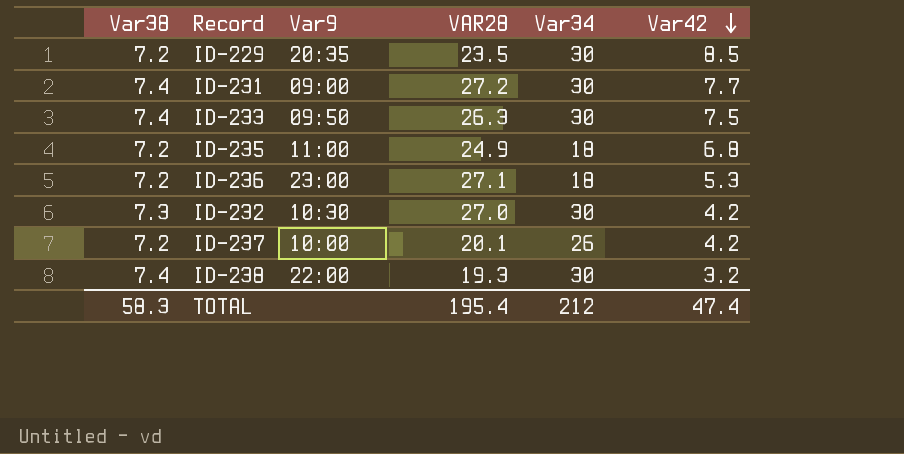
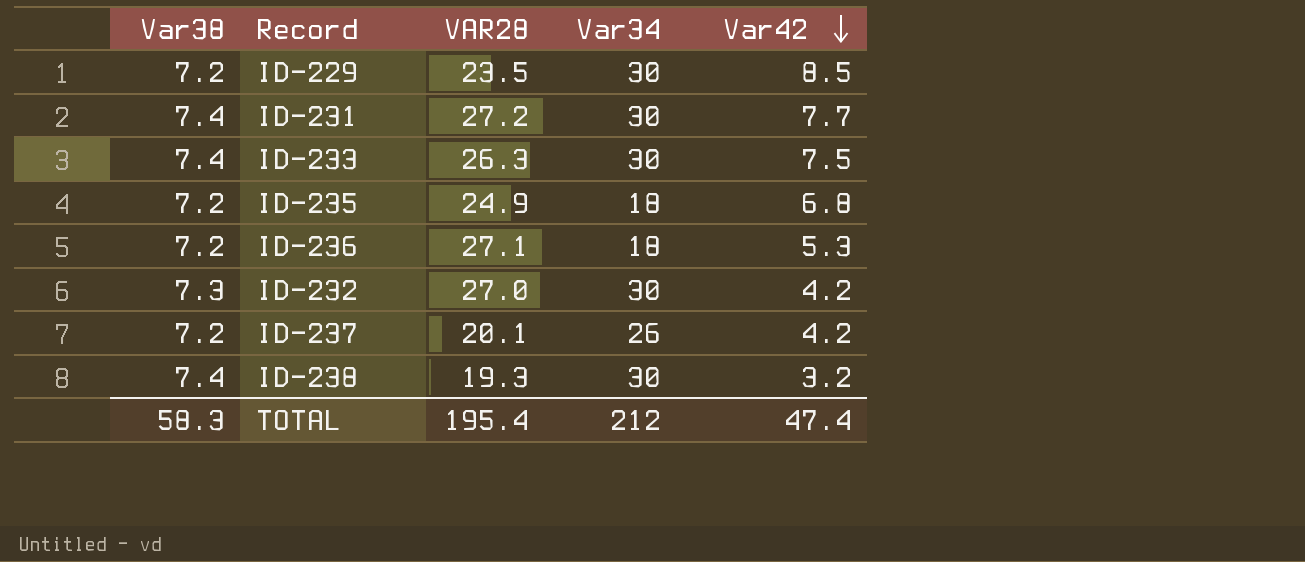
column Var9 | position: 3 -> none

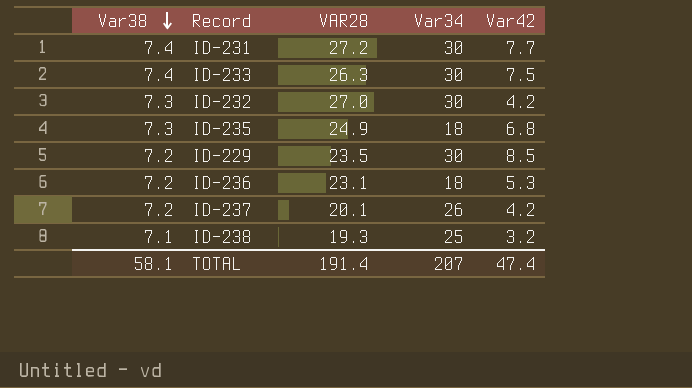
row order: Var42 descending -> Var38 descending
ID-235 | Var38: 7.2 -> 7.3
ID-236 | VAR28: 27.1 -> 23.1
ID-238 | Var38: 7.4 -> 7.1
ID-238 | Var34: 30 -> 25
TOTAL | Var38: 58.3 -> 58.1
TOTAL | VAR28: 195.4 -> 191.4
TOTAL | Var34: 212 -> 207

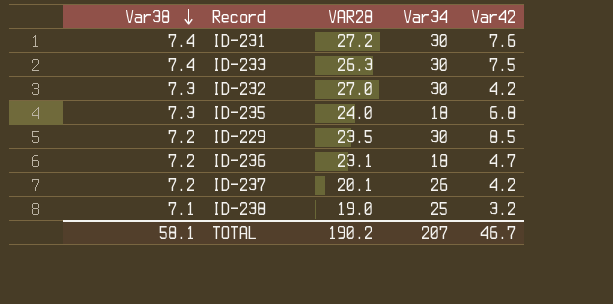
ID-231 | Var42: 7.7 -> 7.6
ID-235 | VAR28: 24.9 -> 24.0
ID-236 | Var42: 5.3 -> 4.7
ID-238 | VAR28: 19.3 -> 19.0
TOTAL | VAR28: 191.4 -> 190.2
TOTAL | Var42: 47.4 -> 46.7

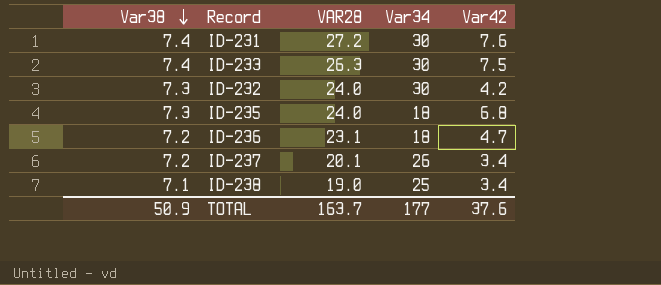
row ID-229: 7.2 | 23.5 | 30 | 8.5 -> none
ID-232 | VAR28: 27.0 -> 24.0
ID-237 | Var42: 4.2 -> 3.4
ID-238 | Var42: 3.2 -> 3.4
TOTAL | Var38: 58.1 -> 50.9
TOTAL | VAR28: 190.2 -> 163.7
TOTAL | Var34: 207 -> 177
TOTAL | Var42: 46.7 -> 37.6

